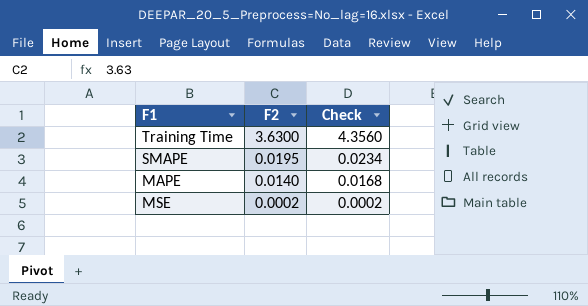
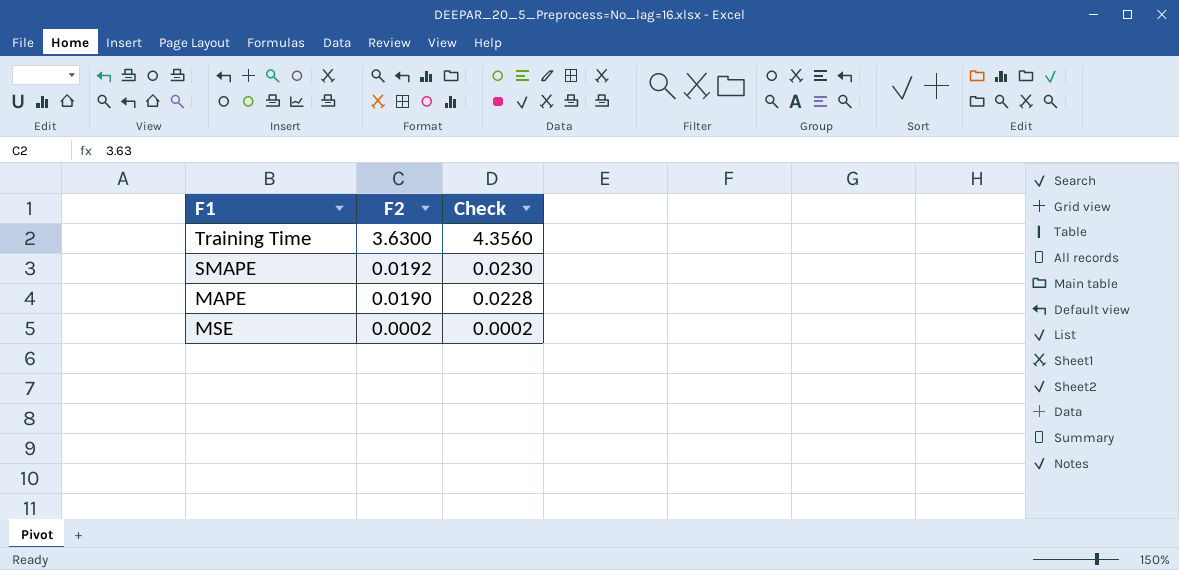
SMAPE | F2: 0.0195 -> 0.0192
SMAPE | Check: 0.0234 -> 0.0230
MAPE | F2: 0.0140 -> 0.0190
MAPE | Check: 0.0168 -> 0.0228

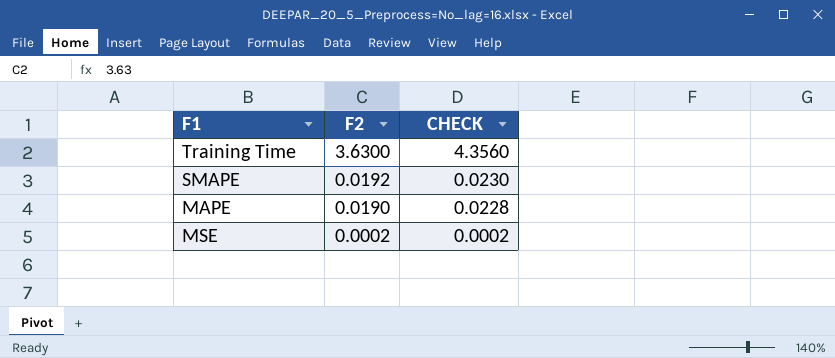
column name: Check -> CHECK

